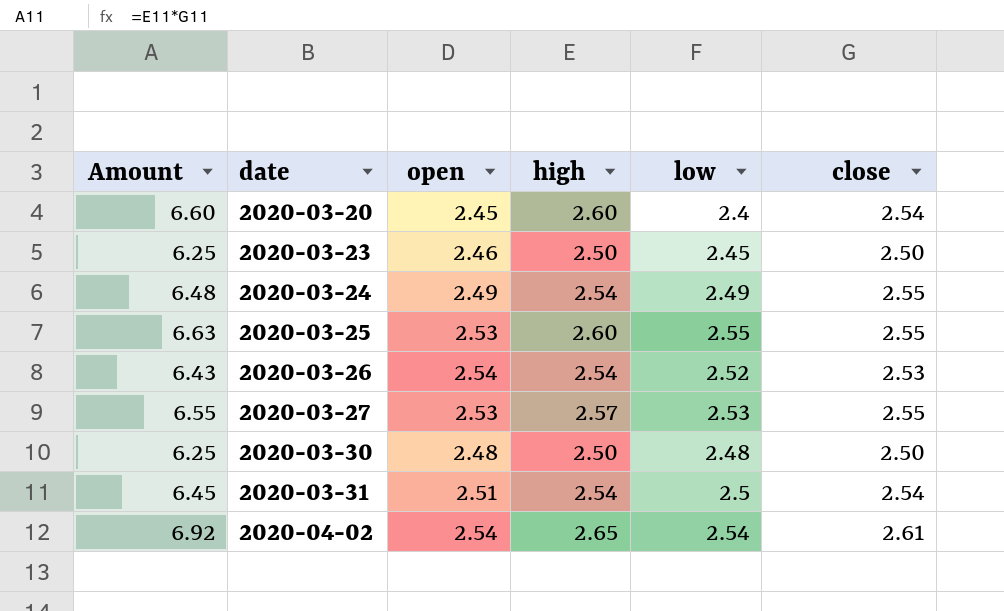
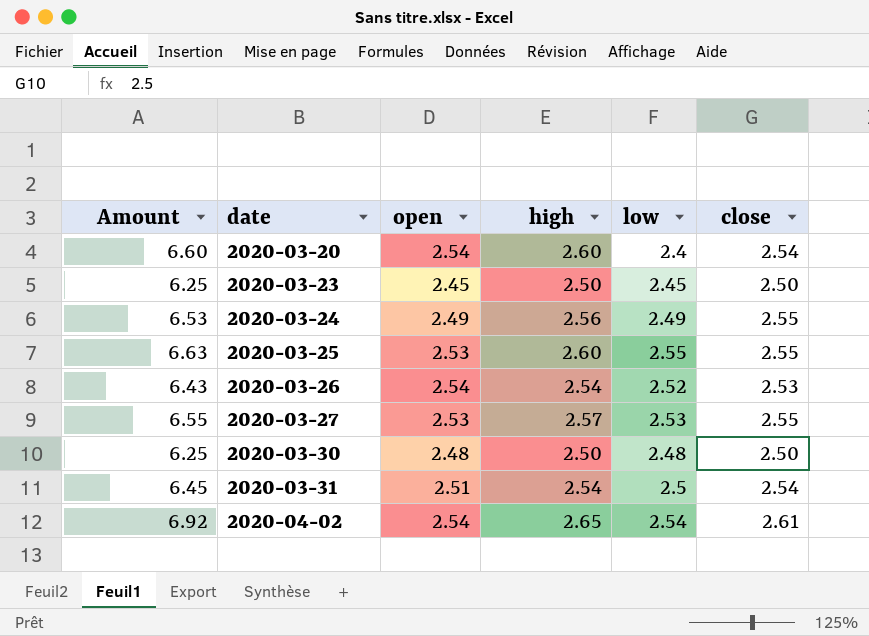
2020-03-20 | open: 2.45 -> 2.54
2020-03-23 | open: 2.46 -> 2.45
2020-03-24 | Amount: 6.48 -> 6.53
2020-03-24 | high: 2.54 -> 2.56

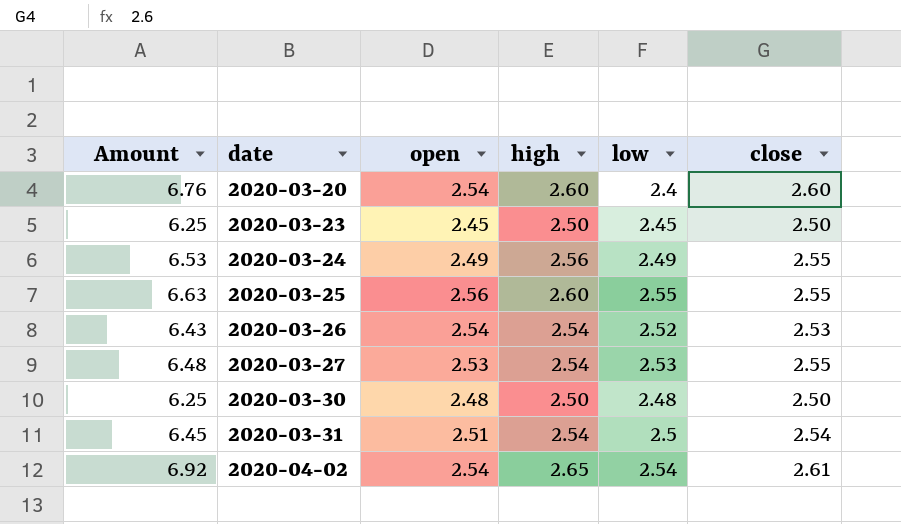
2020-03-20 | Amount: 6.60 -> 6.76
2020-03-20 | close: 2.54 -> 2.60
2020-03-25 | open: 2.53 -> 2.56
2020-03-27 | Amount: 6.55 -> 6.48
2020-03-27 | high: 2.57 -> 2.54

